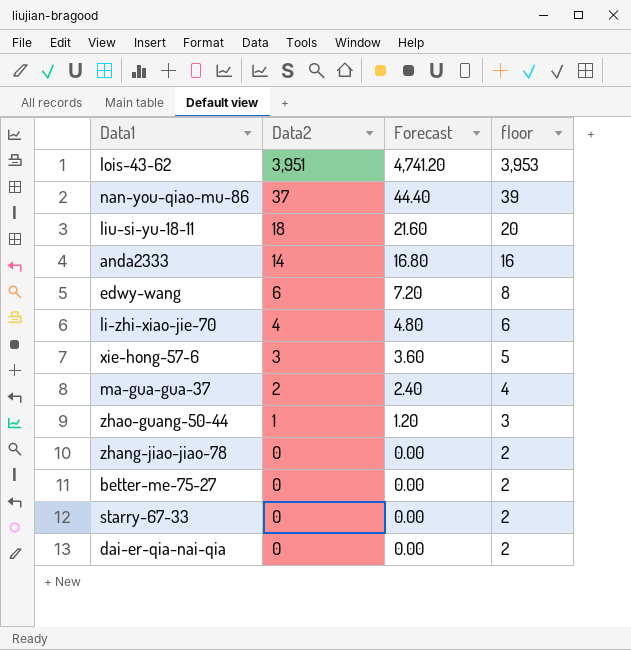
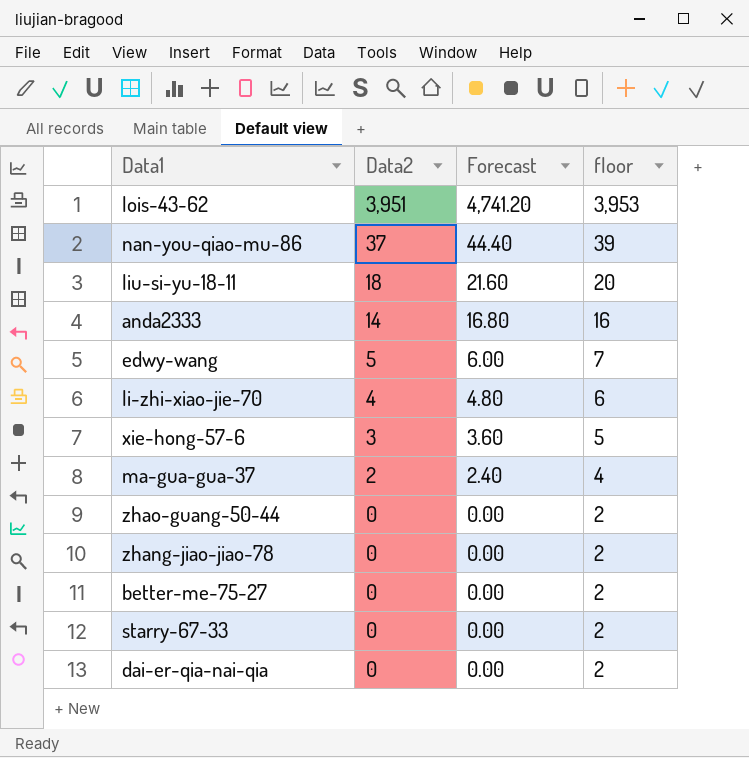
edwy-wang | Data2: 6 -> 5
edwy-wang | Forecast: 7.20 -> 6.00
edwy-wang | floor: 8 -> 7
zhao-guang-50-44 | Data2: 1 -> 0
zhao-guang-50-44 | Forecast: 1.20 -> 0.00
zhao-guang-50-44 | floor: 3 -> 2

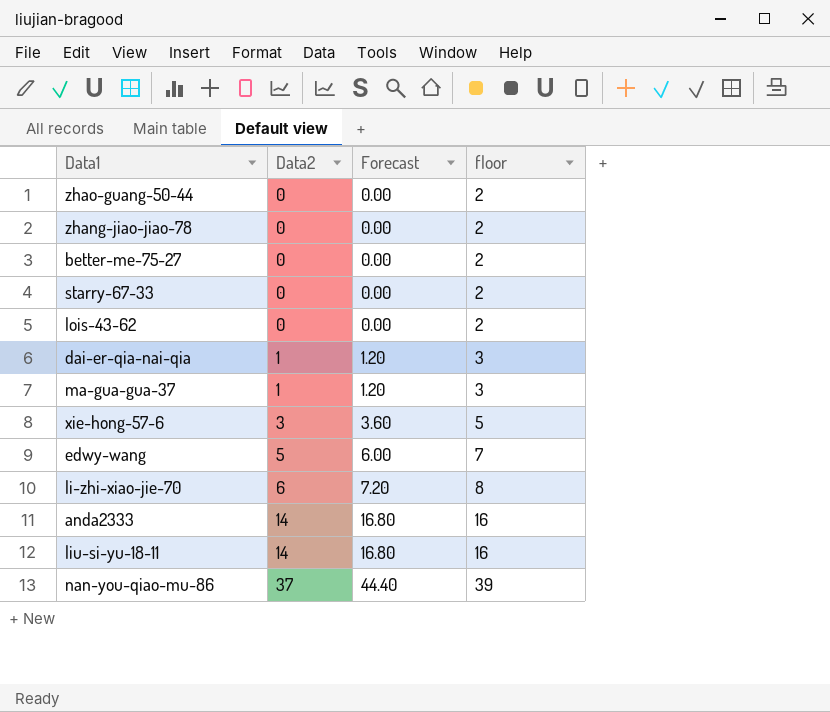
row order: Data2 descending -> Data2 ascending
lois-43-62 | Data2: 3,951 -> 0
lois-43-62 | Forecast: 4,741.20 -> 0.00
lois-43-62 | floor: 3,953 -> 2
dai-er-qia-nai-qia | Data2: 0 -> 1
dai-er-qia-nai-qia | Forecast: 0.00 -> 1.20
dai-er-qia-nai-qia | floor: 2 -> 3
ma-gua-gua-37 | Data2: 2 -> 1
ma-gua-gua-37 | Forecast: 2.40 -> 1.20
ma-gua-gua-37 | floor: 4 -> 3
li-zhi-xiao-jie-70 | Data2: 4 -> 6
li-zhi-xiao-jie-70 | Forecast: 4.80 -> 7.20
li-zhi-xiao-jie-70 | floor: 6 -> 8
liu-si-yu-18-11 | Data2: 18 -> 14
liu-si-yu-18-11 | Forecast: 21.60 -> 16.80
liu-si-yu-18-11 | floor: 20 -> 16

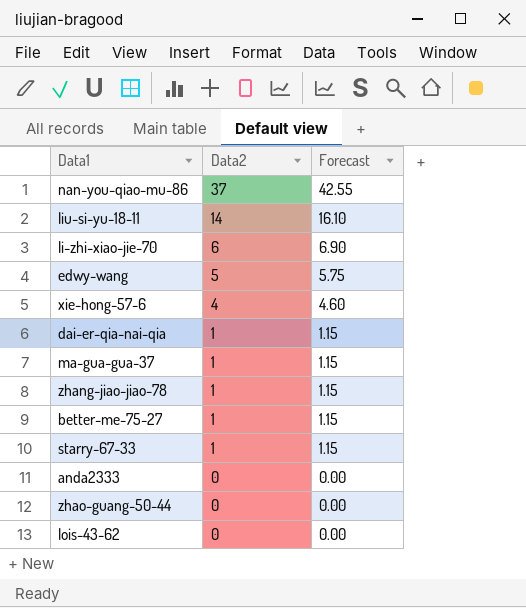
row order: Data2 ascending -> Data2 descending
column floor | formula: [Data2] + 2 -> none
column Forecast | formula: [Data2] * 1.2 -> [Data2] * 1.15
xie-hong-57-6 | Data2: 3 -> 4
zhang-jiao-jiao-78 | Data2: 0 -> 1
better-me-75-27 | Data2: 0 -> 1
starry-67-33 | Data2: 0 -> 1
anda2333 | Data2: 14 -> 0

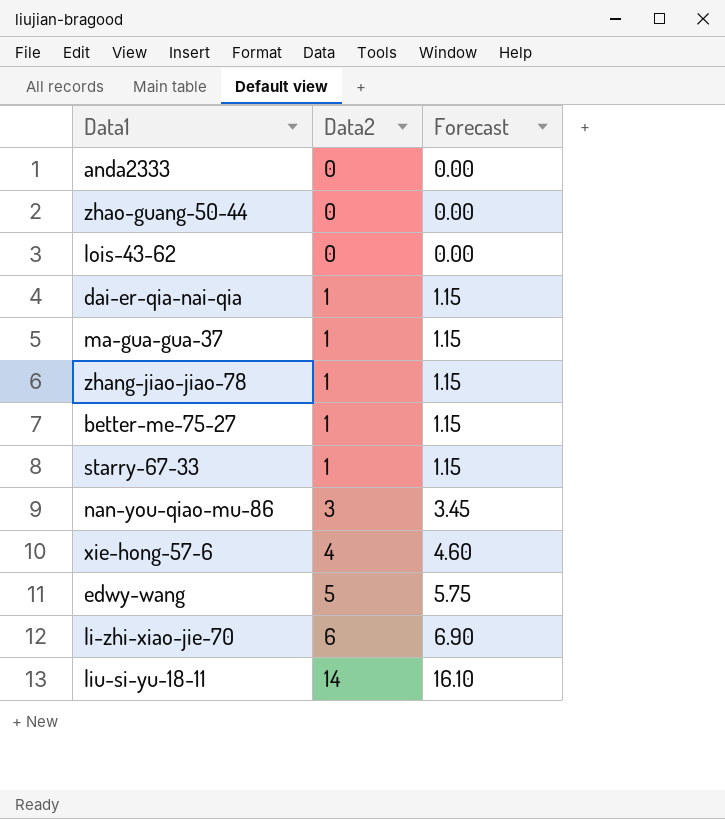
row order: Data2 descending -> Data2 ascending
nan-you-qiao-mu-86 | Data2: 37 -> 3
nan-you-qiao-mu-86 | Forecast: 42.55 -> 3.45

